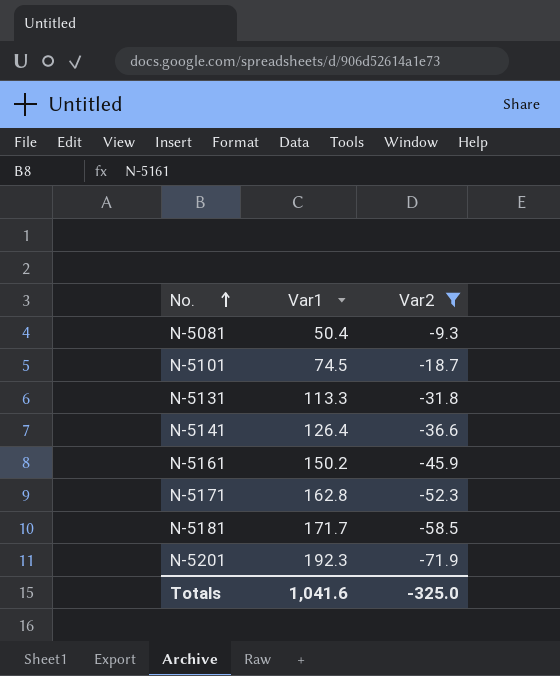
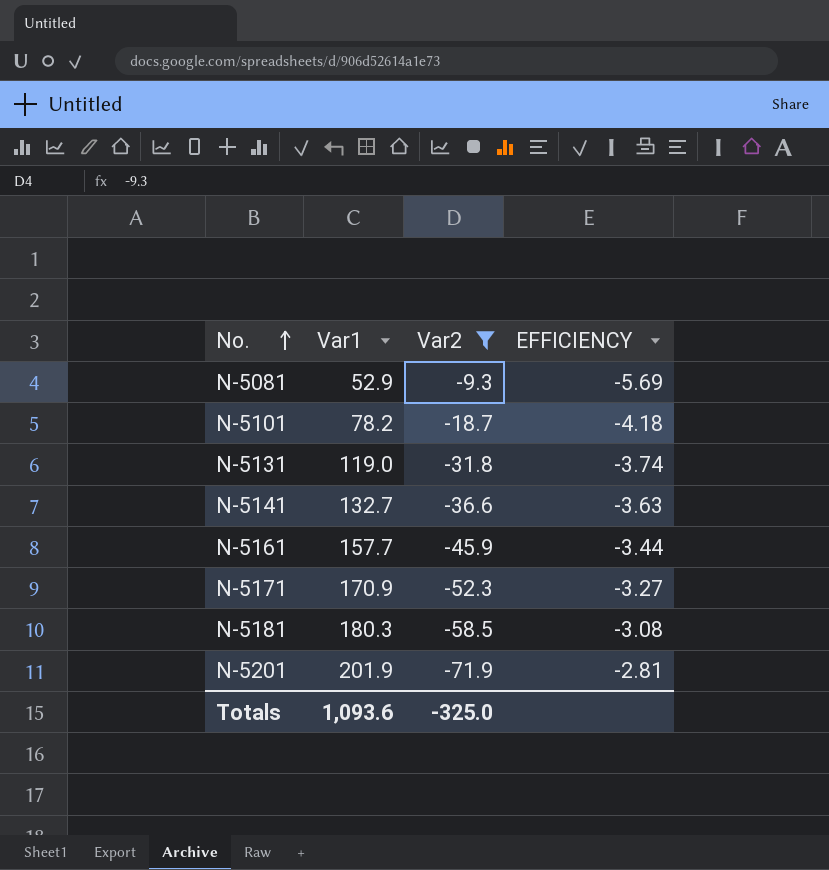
column EFFICIENCY | formula: none -> [Var1] / [Var2]
N-5081 | Var1: 50.4 -> 52.9
N-5101 | Var1: 74.5 -> 78.2
N-5131 | Var1: 113.3 -> 119.0
N-5141 | Var1: 126.4 -> 132.7
N-5161 | Var1: 150.2 -> 157.7
N-5171 | Var1: 162.8 -> 170.9
N-5181 | Var1: 171.7 -> 180.3
N-5201 | Var1: 192.3 -> 201.9
Totals | Var1: 1,041.6 -> 1,093.6

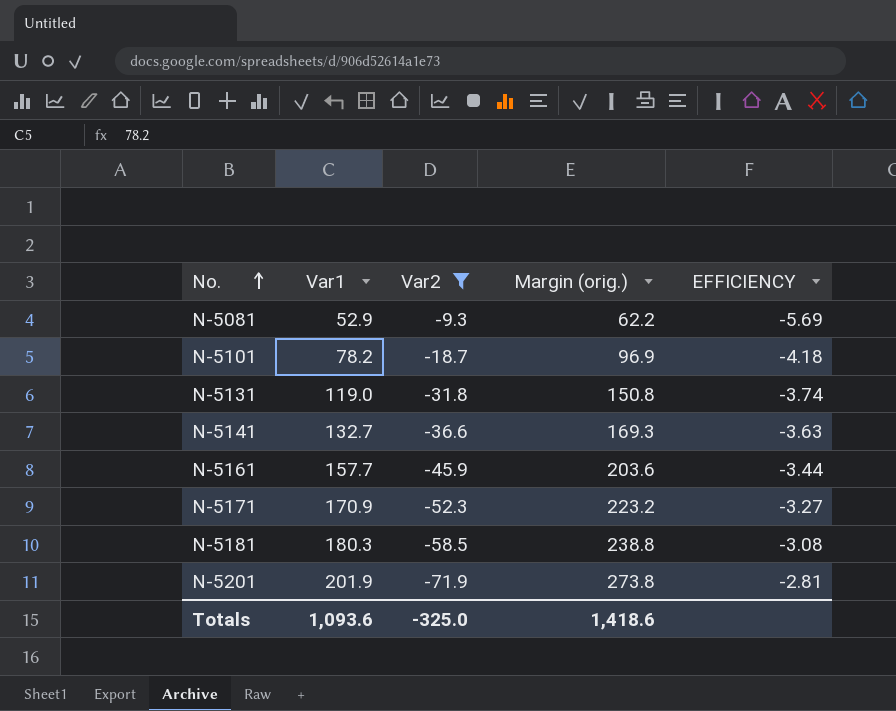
column Margin (orig.) | formula: none -> [Var1] - [Var2]

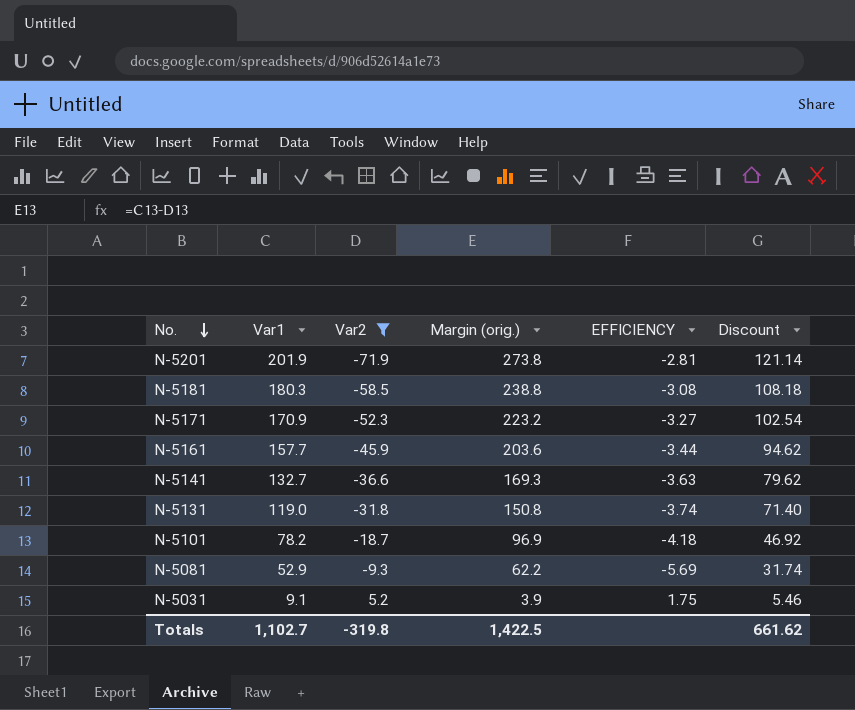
row order: No. ascending -> No. descending
column Discount | formula: none -> [Var1] * 0.6
row N-5031: none -> 9.1 | 5.2 | 3.9 | 1.75 | 5.46
Totals | Var1: 1,093.6 -> 1,102.7
Totals | Var2: -325.0 -> -319.8
Totals | Margin (orig.): 1,418.6 -> 1,422.5

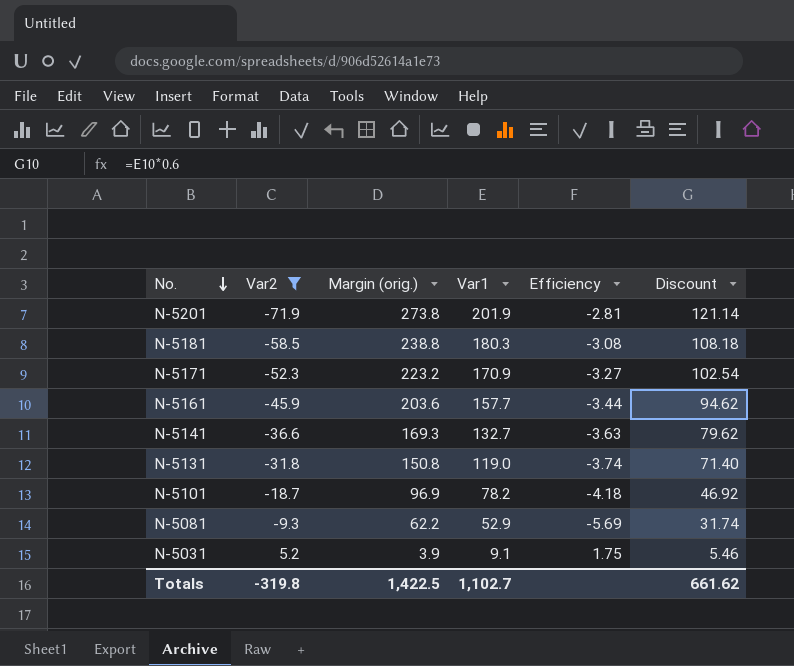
column Var1 | position: 2 -> 4
column name: EFFICIENCY -> Efficiency

